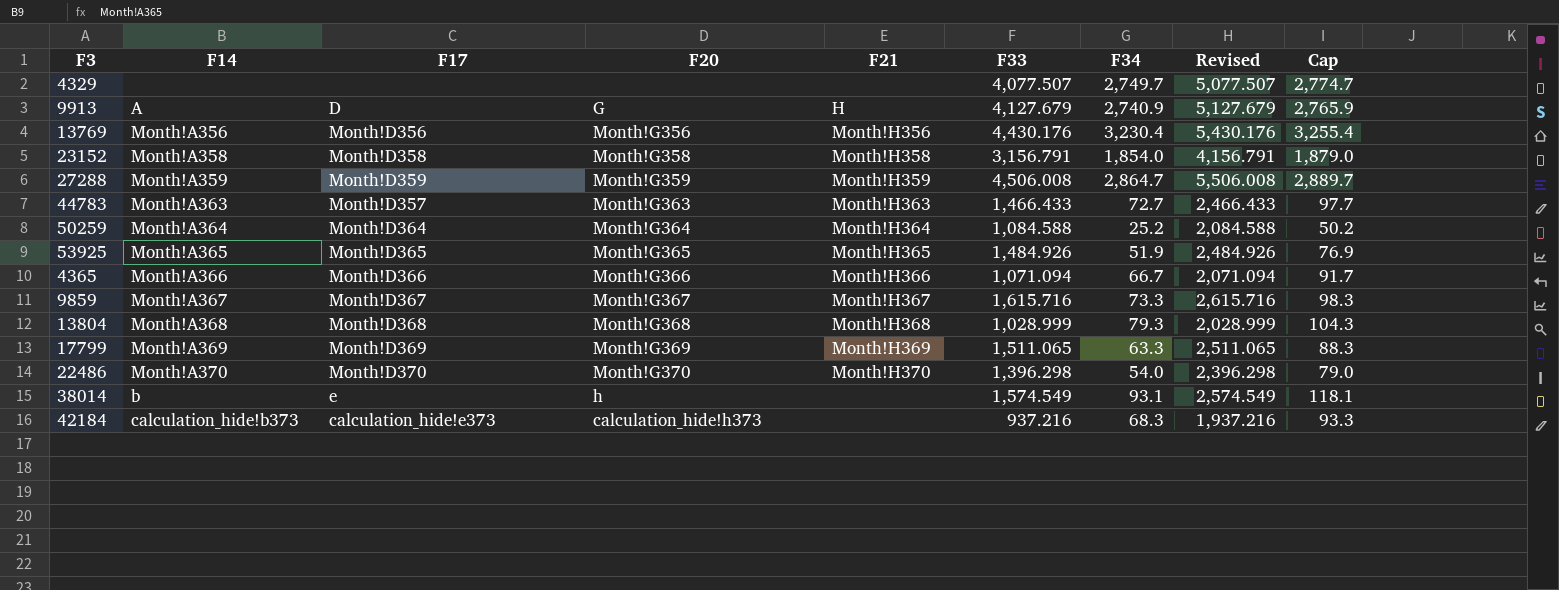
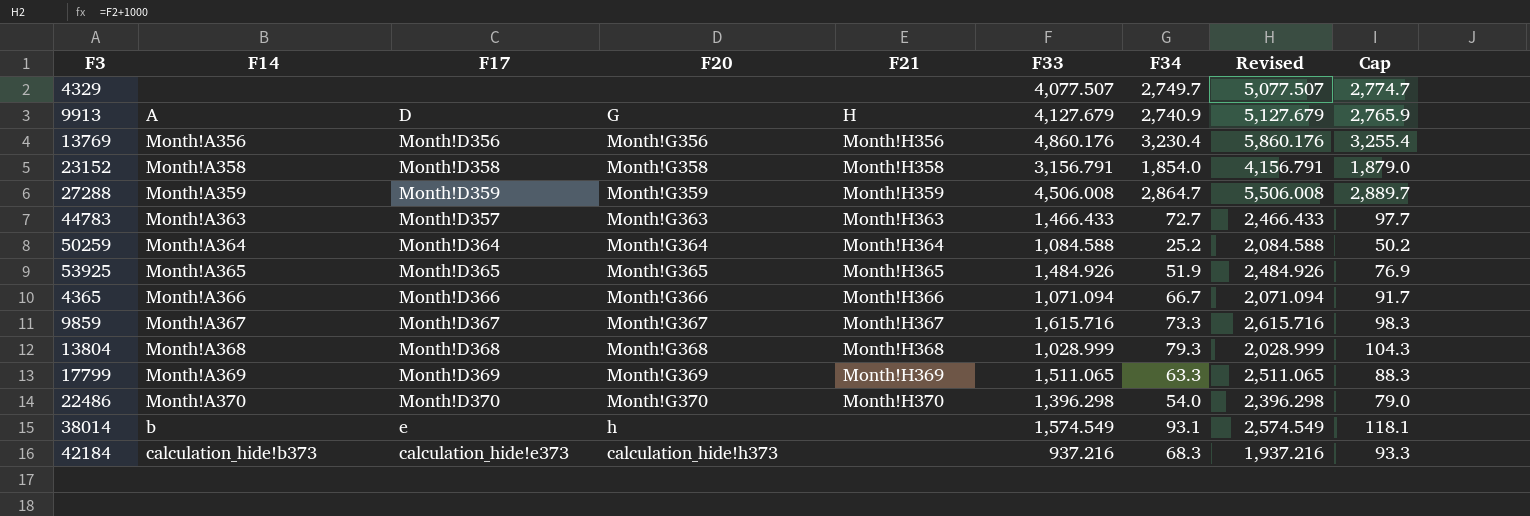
13769 | F33: 4,430.176 -> 4,860.176
13769 | Revised: 5,430.176 -> 5,860.176

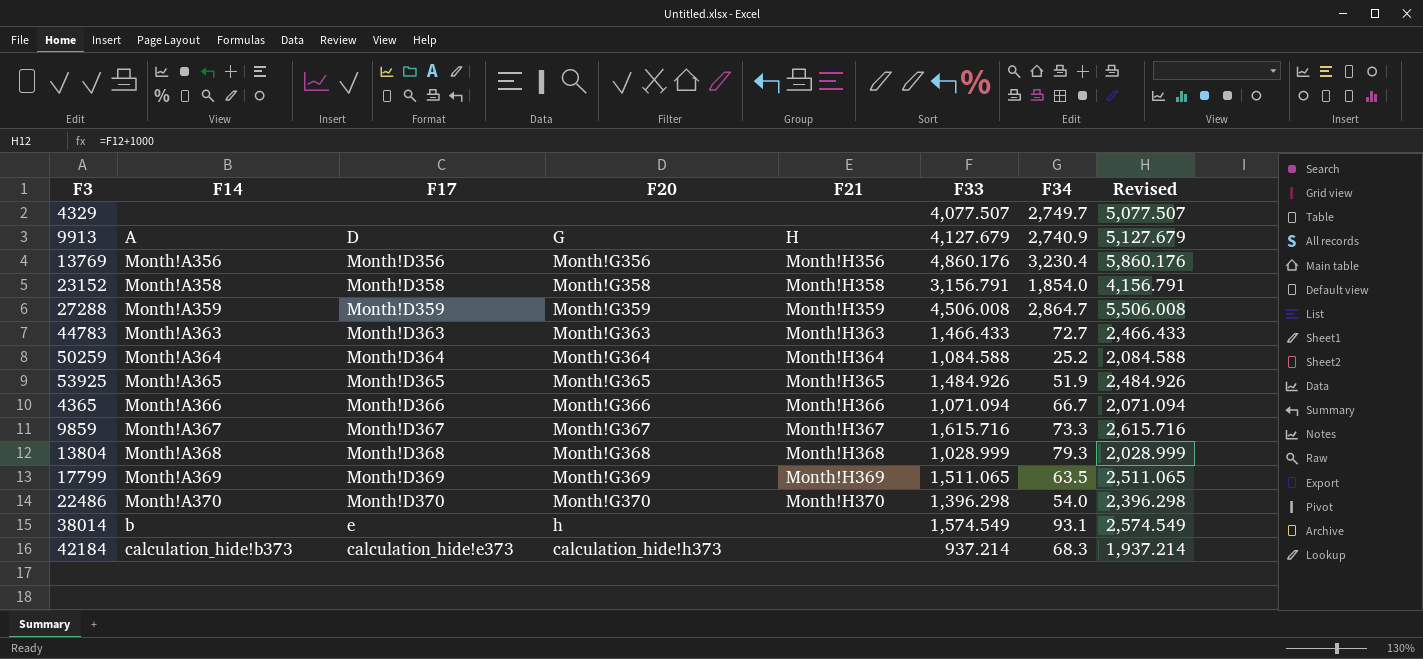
column Cap | formula: [F34] + 25 -> none
44783 | F17: Month!D357 -> Month!D363
17799 | F34: 63.3 -> 63.5
42184 | F33: 937.216 -> 937.214
42184 | Revised: 1,937.216 -> 1,937.214

